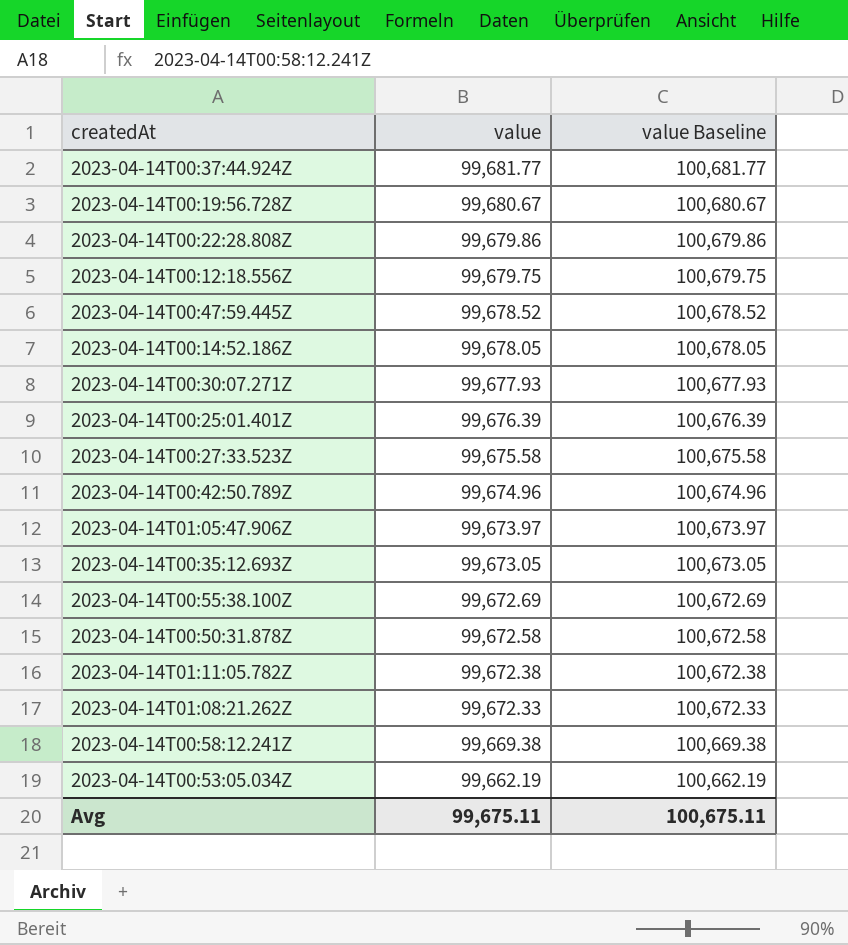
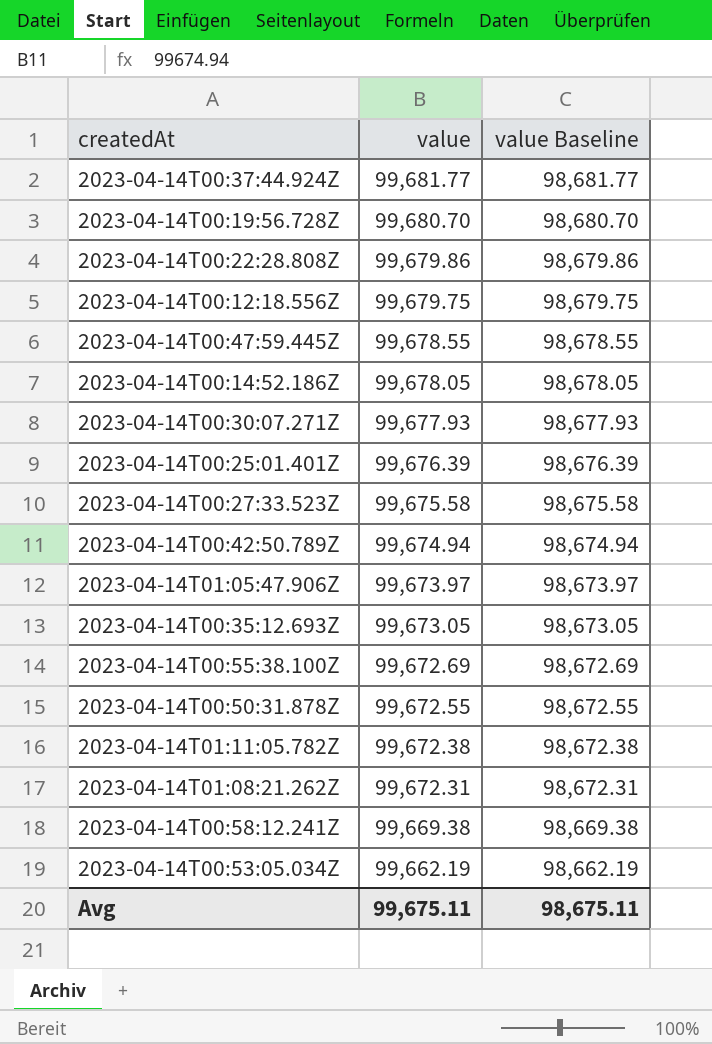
column value Baseline | formula: [value] + 1000 -> [value] - 1000
2023-04-14T00:19:56.728Z | value: 99,680.67 -> 99,680.70
2023-04-14T00:47:59.445Z | value: 99,678.52 -> 99,678.55
2023-04-14T00:42:50.789Z | value: 99,674.96 -> 99,674.94
2023-04-14T00:50:31.878Z | value: 99,672.58 -> 99,672.55
2023-04-14T01:08:21.262Z | value: 99,672.33 -> 99,672.31
Avg | value Baseline: 100,675.11 -> 98,675.11

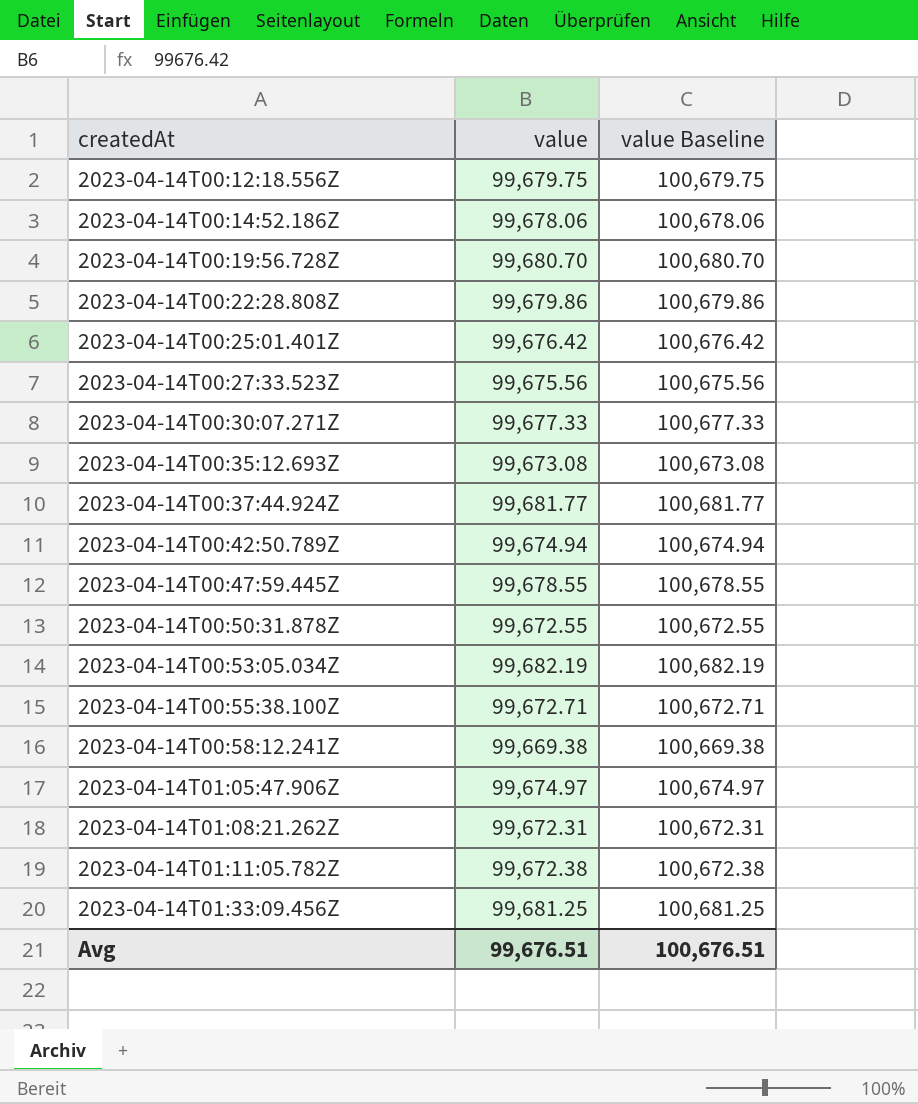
row order: value descending -> createdAt ascending
column value Baseline | formula: [value] - 1000 -> [value] + 1000
2023-04-14T00:14:52.186Z | value: 99,678.05 -> 99,678.06
2023-04-14T00:25:01.401Z | value: 99,676.39 -> 99,676.42
2023-04-14T00:27:33.523Z | value: 99,675.58 -> 99,675.56
2023-04-14T00:30:07.271Z | value: 99,677.93 -> 99,677.33
2023-04-14T00:35:12.693Z | value: 99,673.05 -> 99,673.08
2023-04-14T00:53:05.034Z | value: 99,662.19 -> 99,682.19
2023-04-14T00:55:38.100Z | value: 99,672.69 -> 99,672.71
2023-04-14T01:05:47.906Z | value: 99,673.97 -> 99,674.97
row 2023-04-14T01:33:09.456Z: none -> 99,681.25 | 100,681.25
Avg | value: 99,675.11 -> 99,676.51
Avg | value Baseline: 98,675.11 -> 100,676.51

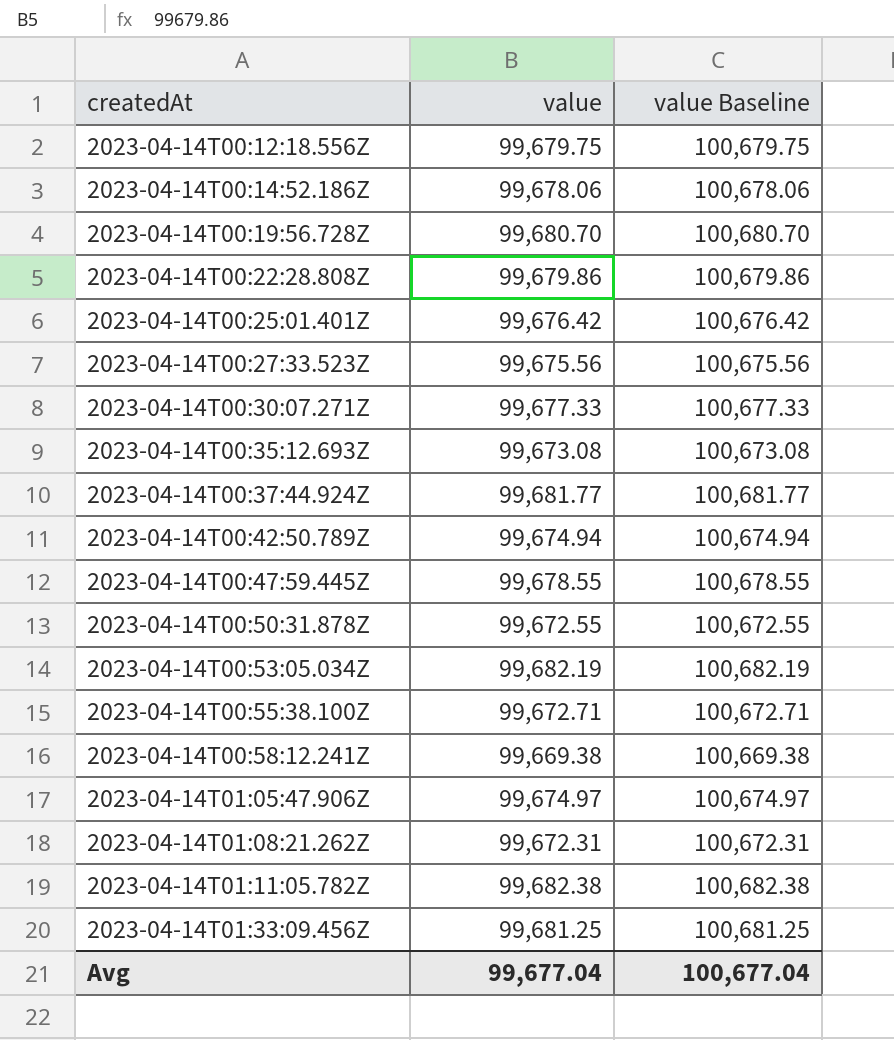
2023-04-14T01:11:05.782Z | value: 99,672.38 -> 99,682.38
2023-04-14T01:11:05.782Z | value Baseline: 100,672.38 -> 100,682.38
Avg | value: 99,676.51 -> 99,677.04
Avg | value Baseline: 100,676.51 -> 100,677.04

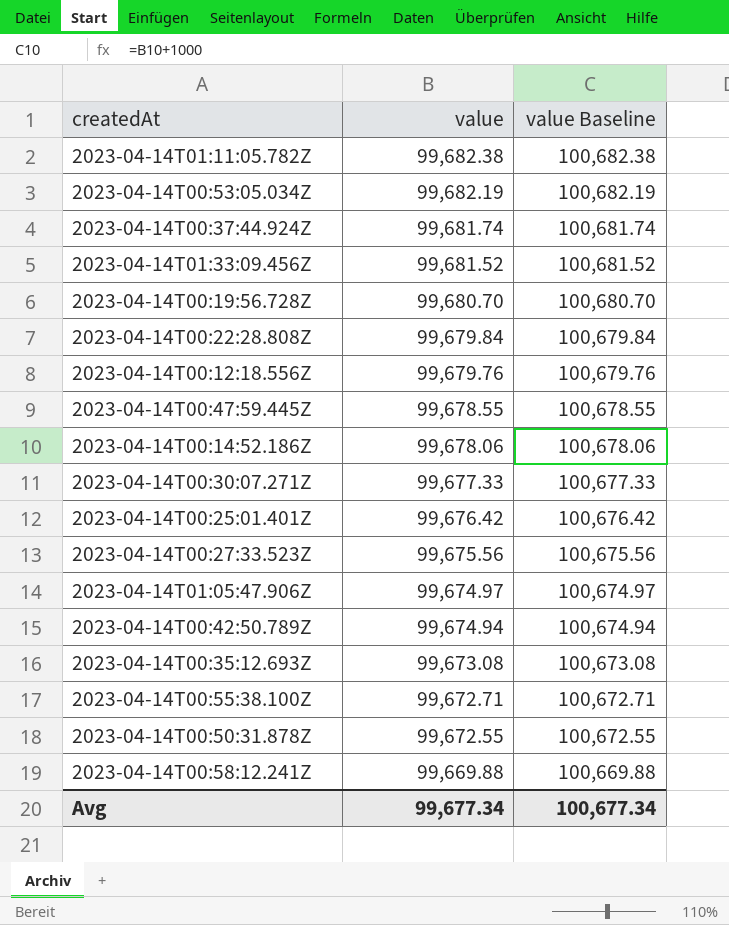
row order: createdAt ascending -> value descending
row 2023-04-14T01:08:21.262Z: 99,672.31 | 100,672.31 -> none
2023-04-14T00:37:44.924Z | value: 99,681.77 -> 99,681.74
2023-04-14T00:37:44.924Z | value Baseline: 100,681.77 -> 100,681.74
2023-04-14T01:33:09.456Z | value: 99,681.25 -> 99,681.52
2023-04-14T01:33:09.456Z | value Baseline: 100,681.25 -> 100,681.52
2023-04-14T00:22:28.808Z | value: 99,679.86 -> 99,679.84
2023-04-14T00:22:28.808Z | value Baseline: 100,679.86 -> 100,679.84
2023-04-14T00:12:18.556Z | value: 99,679.75 -> 99,679.76
2023-04-14T00:12:18.556Z | value Baseline: 100,679.75 -> 100,679.76
2023-04-14T00:58:12.241Z | value: 99,669.38 -> 99,669.88
2023-04-14T00:58:12.241Z | value Baseline: 100,669.38 -> 100,669.88
Avg | value: 99,677.04 -> 99,677.34
Avg | value Baseline: 100,677.04 -> 100,677.34

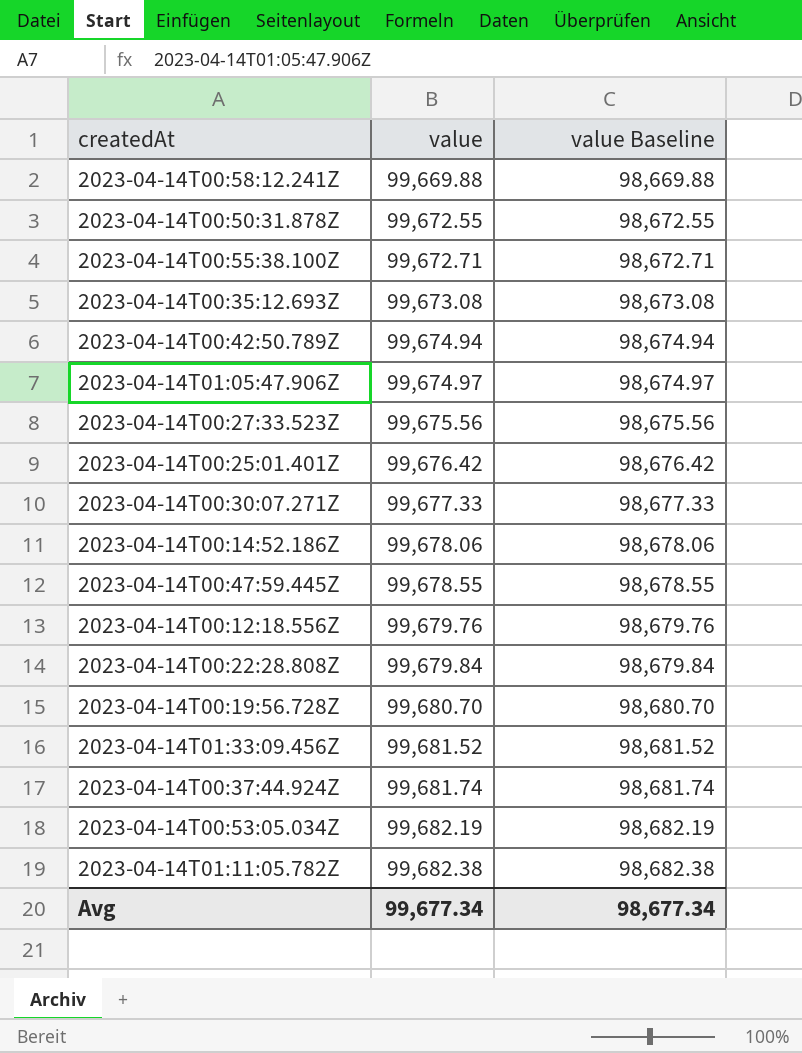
row order: value descending -> value ascending
column value Baseline | formula: [value] + 1000 -> [value] - 1000
Avg | value Baseline: 100,677.34 -> 98,677.34

